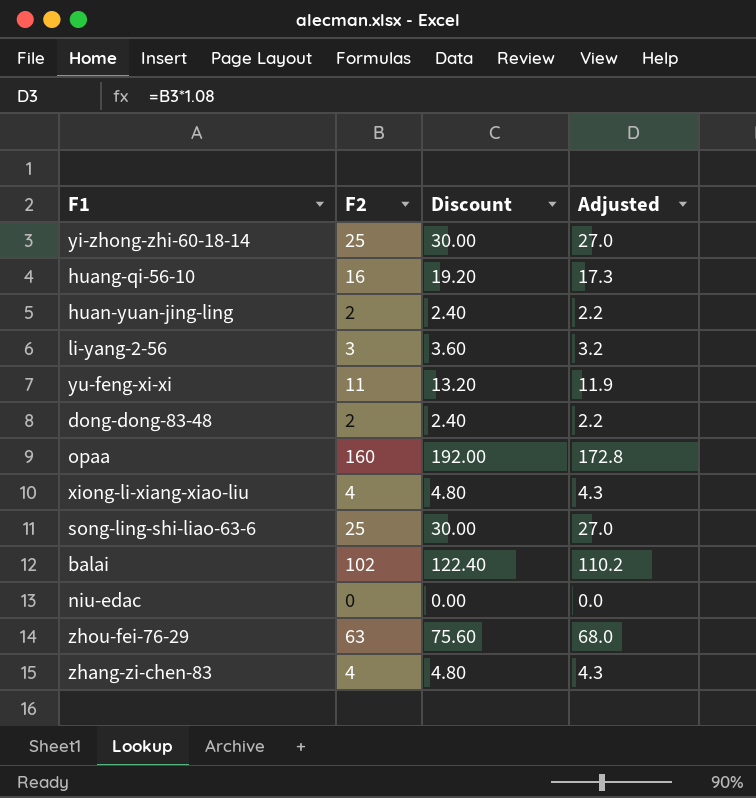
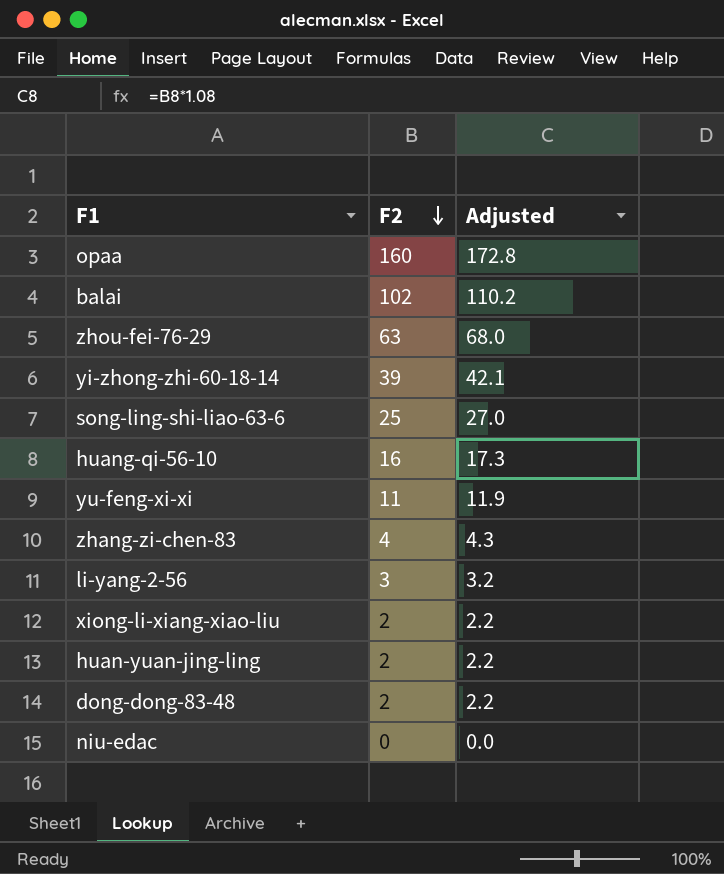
row order: none -> F2 descending
column Discount | formula: [F2] * 1.2 -> none
yi-zhong-zhi-60-18-14 | F2: 25 -> 39
yi-zhong-zhi-60-18-14 | Adjusted: 27.0 -> 42.1
xiong-li-xiang-xiao-liu | F2: 4 -> 2
xiong-li-xiang-xiao-liu | Adjusted: 4.3 -> 2.2

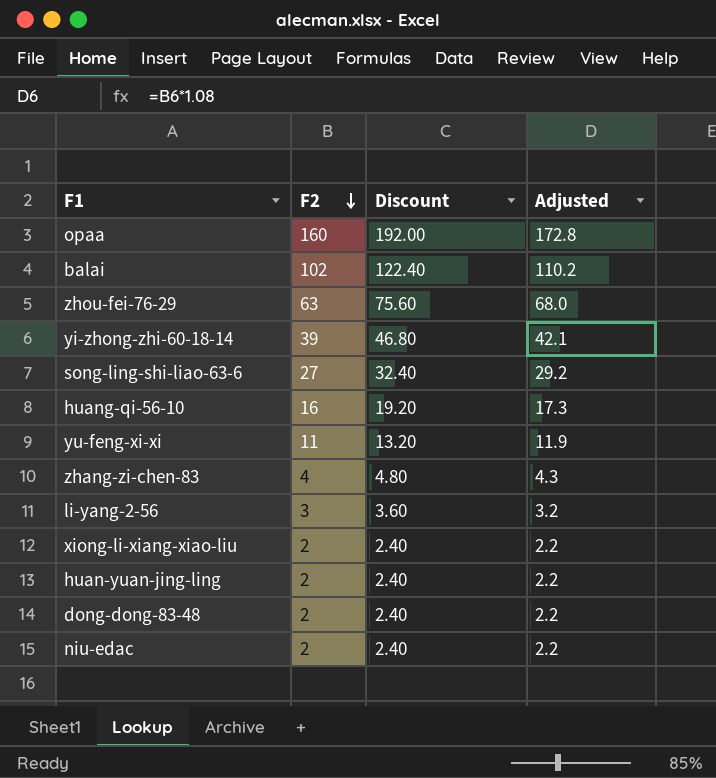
column Discount | formula: none -> [F2] * 1.2
song-ling-shi-liao-63-6 | F2: 25 -> 27
song-ling-shi-liao-63-6 | Adjusted: 27.0 -> 29.2
niu-edac | F2: 0 -> 2
niu-edac | Adjusted: 0.0 -> 2.2

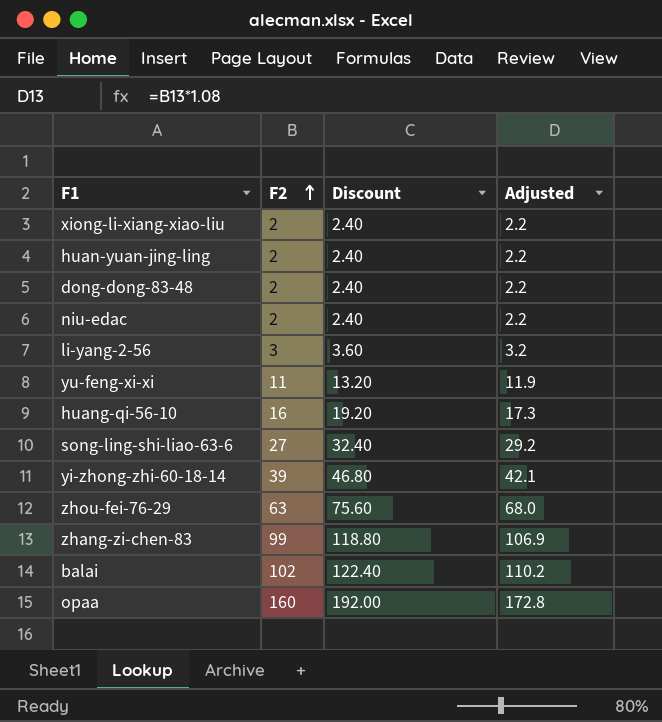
row order: F2 descending -> F2 ascending
zhang-zi-chen-83 | F2: 4 -> 99
zhang-zi-chen-83 | Discount: 4.80 -> 118.80
zhang-zi-chen-83 | Adjusted: 4.3 -> 106.9

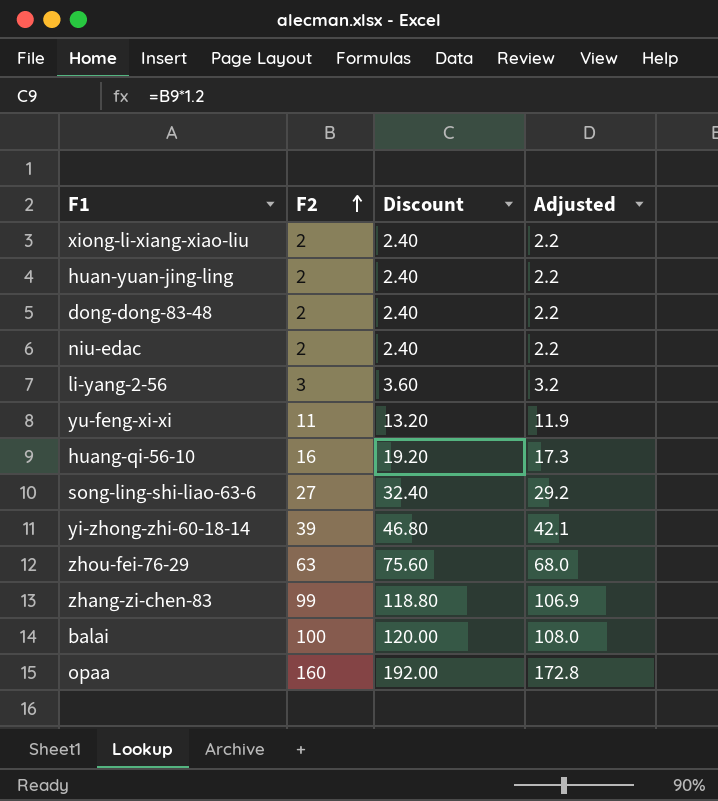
balai | F2: 102 -> 100
balai | Discount: 122.40 -> 120.00
balai | Adjusted: 110.2 -> 108.0

